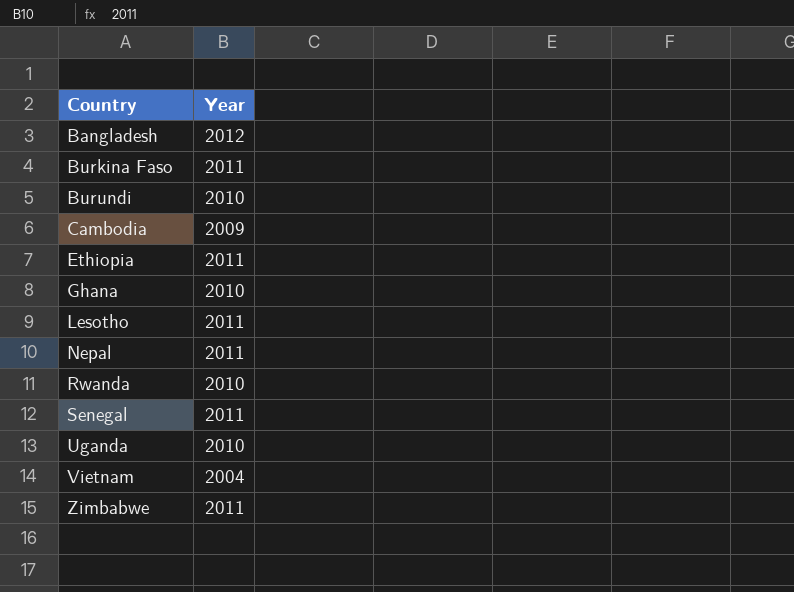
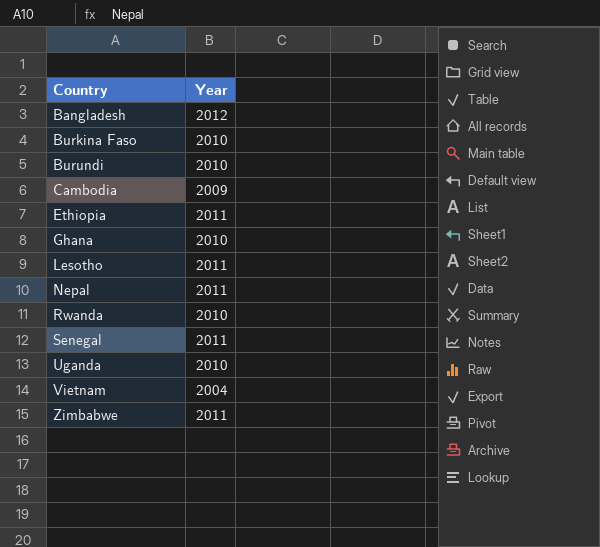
Burkina Faso | Year: 2011 -> 2010

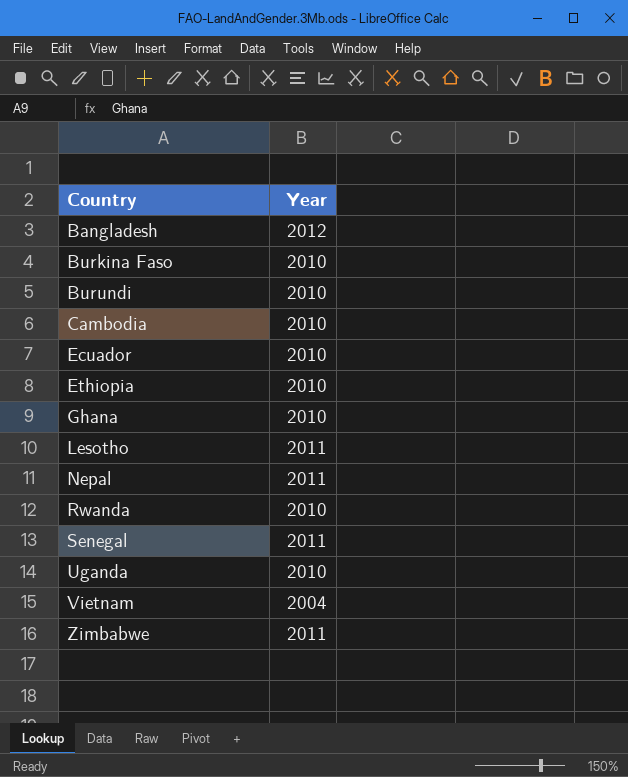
Cambodia | Year: 2009 -> 2010
row Ecuador: none -> 2010
Ethiopia | Year: 2011 -> 2010

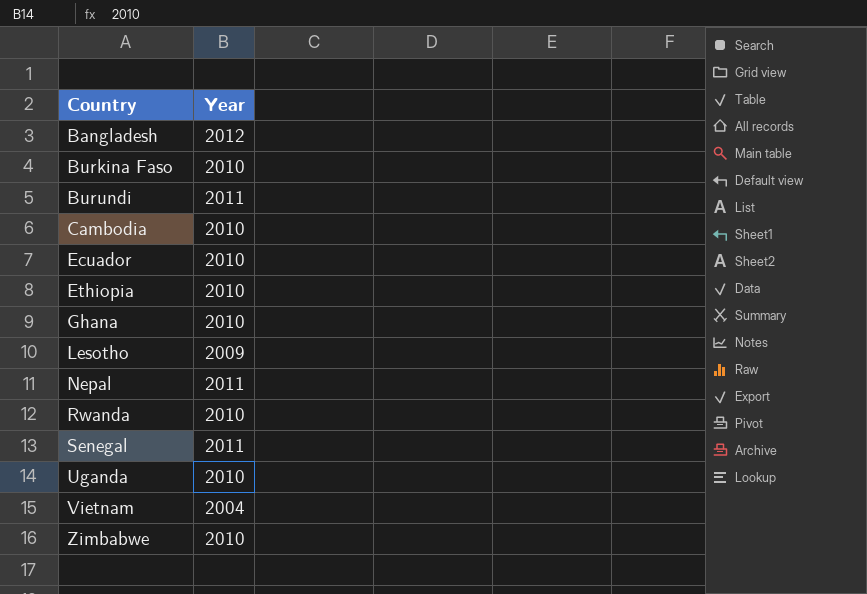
Burundi | Year: 2010 -> 2011
Lesotho | Year: 2011 -> 2009
Zimbabwe | Year: 2011 -> 2010

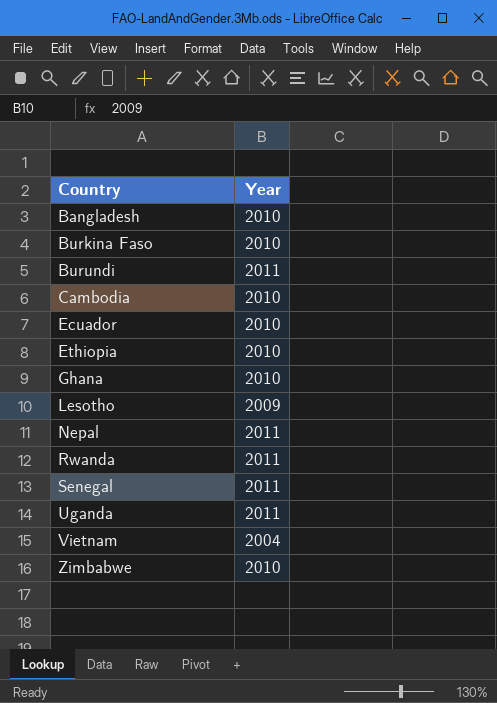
Bangladesh | Year: 2012 -> 2010
Rwanda | Year: 2010 -> 2011
Uganda | Year: 2010 -> 2011

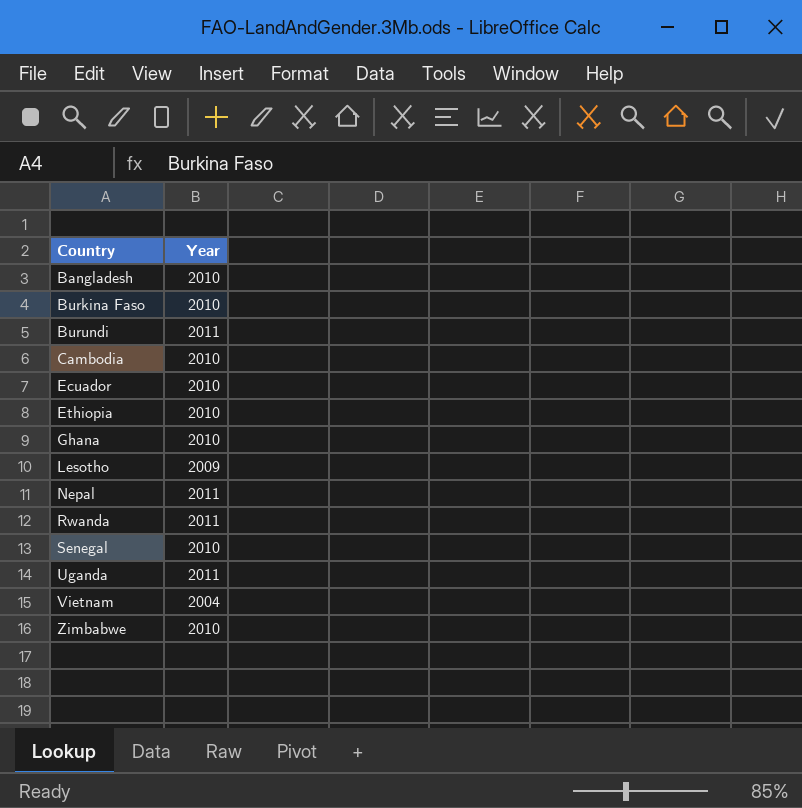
Senegal | Year: 2011 -> 2010

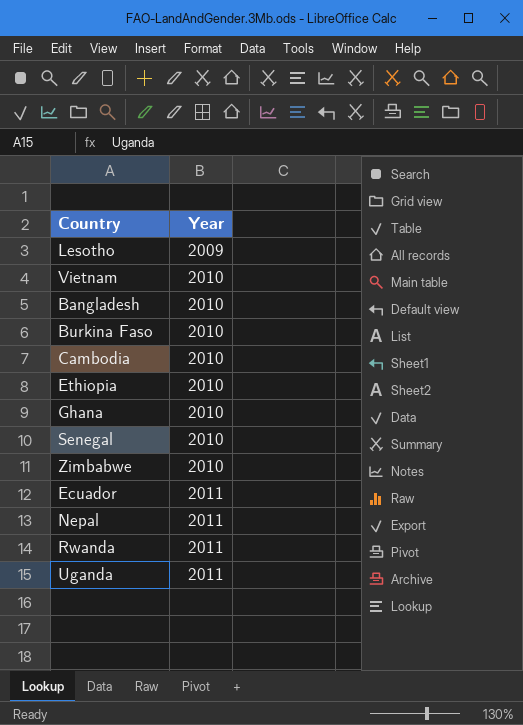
row order: Country ascending -> Year ascending
row Burundi: 2011 -> none
Vietnam | Year: 2004 -> 2010
Ecuador | Year: 2010 -> 2011

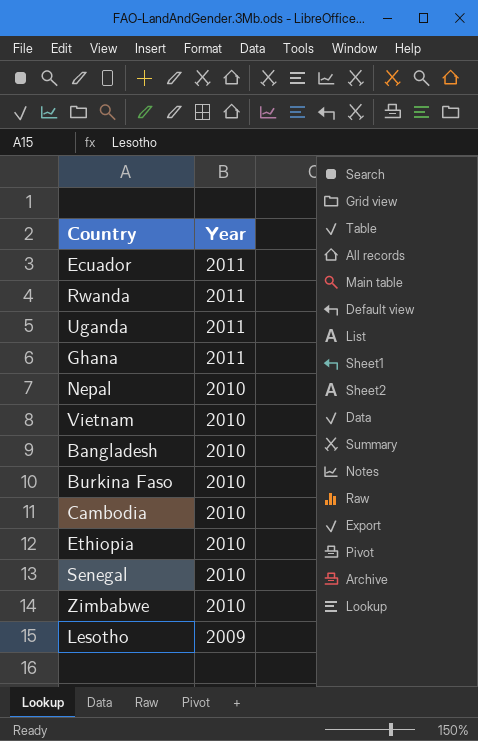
row order: Year ascending -> Year descending
Ghana | Year: 2010 -> 2011
Nepal | Year: 2011 -> 2010

